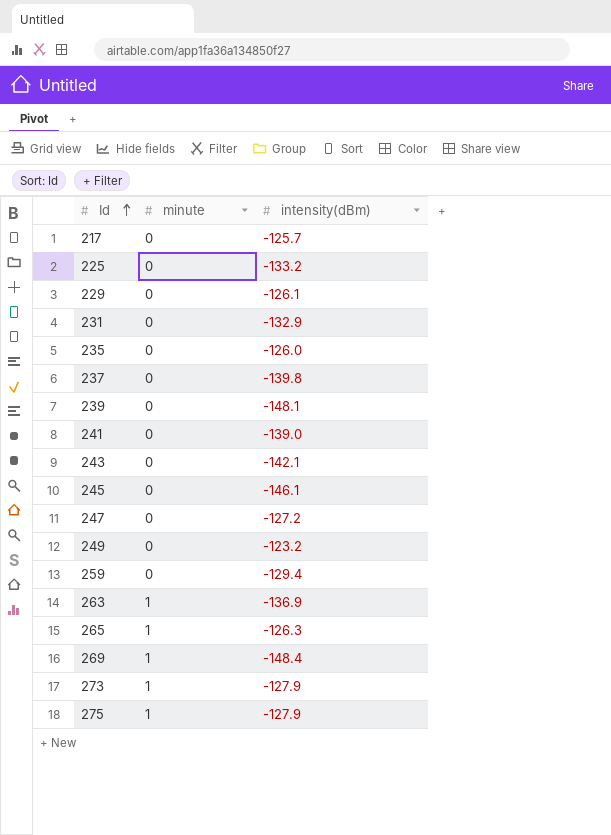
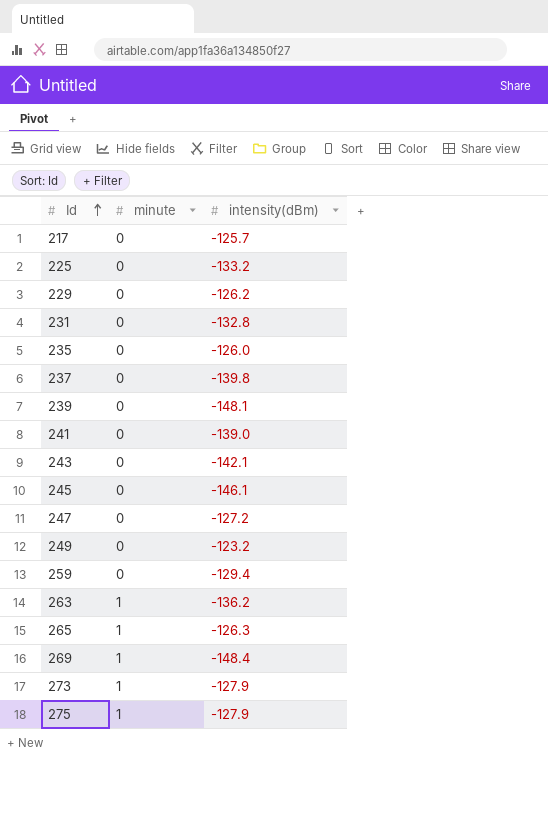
229 | intensity(dBm): -126.1 -> -126.2
231 | intensity(dBm): -132.9 -> -132.8
263 | intensity(dBm): -136.9 -> -136.2

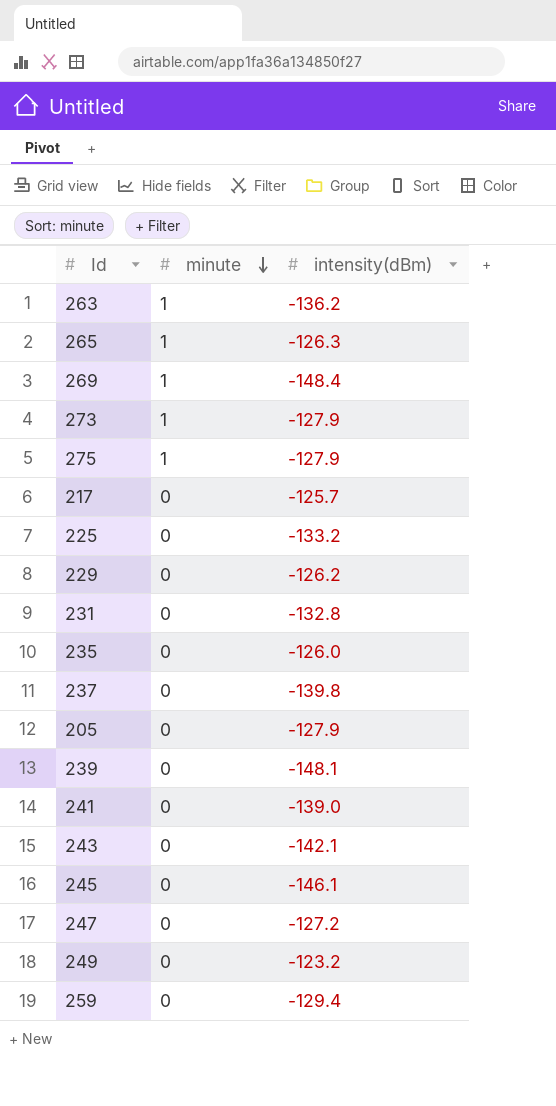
row order: Id ascending -> minute descending
row 205: none -> 0 | -127.9

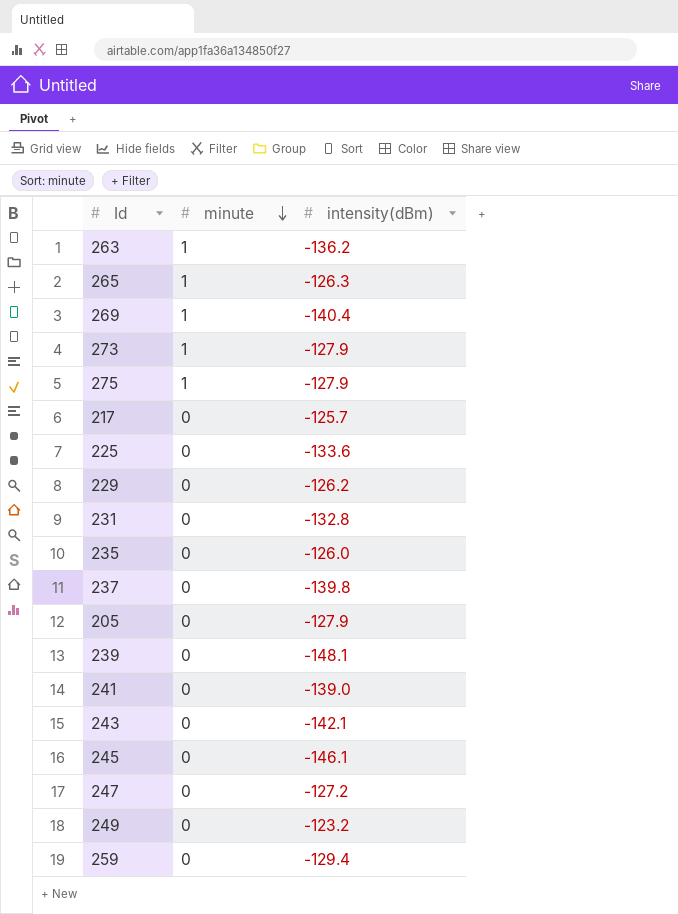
269 | intensity(dBm): -148.4 -> -140.4
225 | intensity(dBm): -133.2 -> -133.6

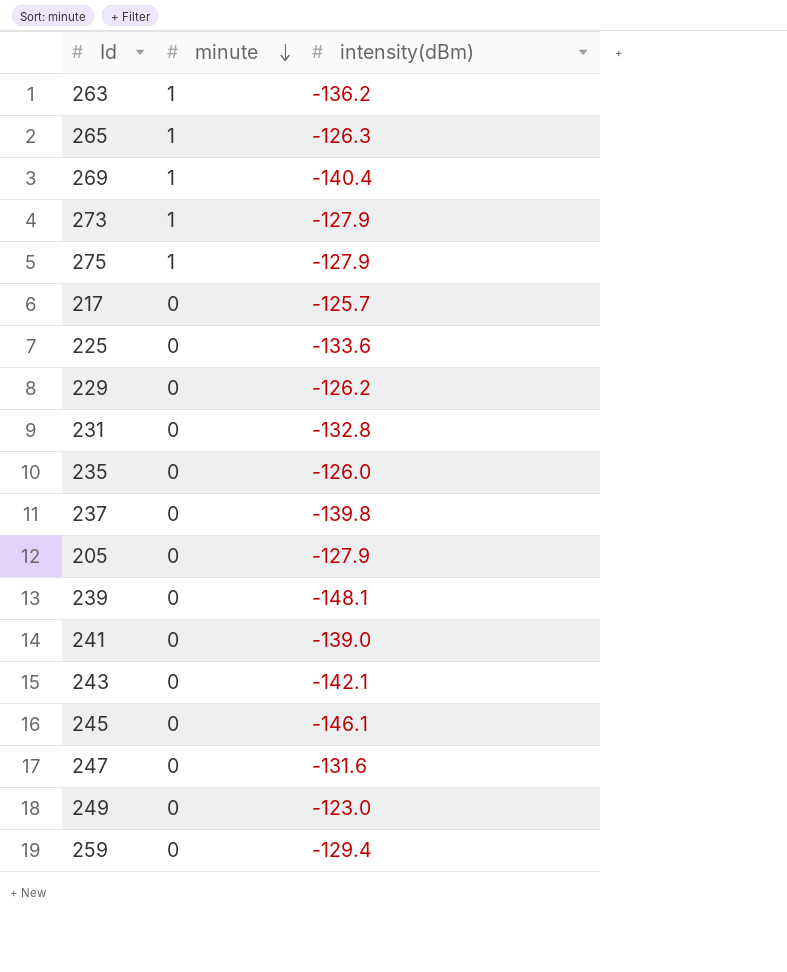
247 | intensity(dBm): -127.2 -> -131.6
249 | intensity(dBm): -123.2 -> -123.0

